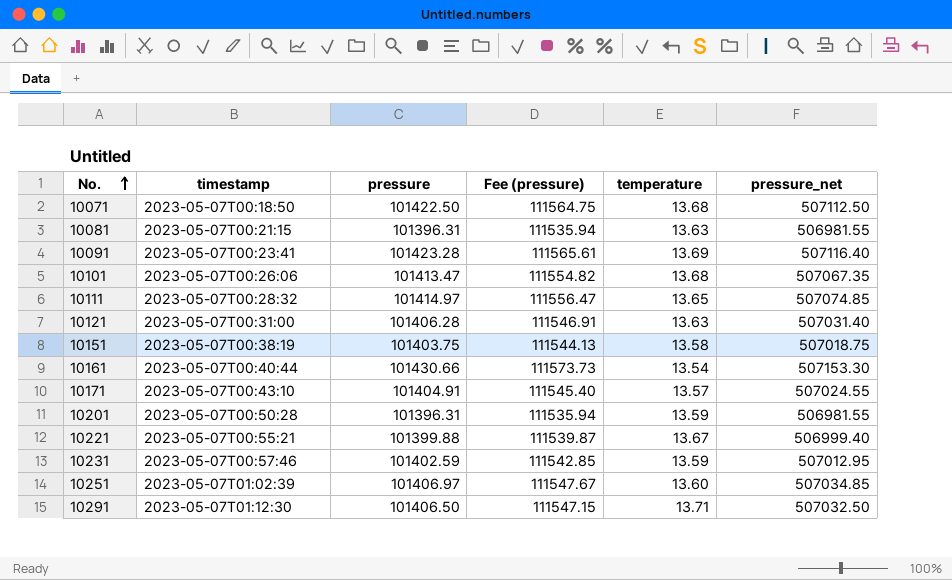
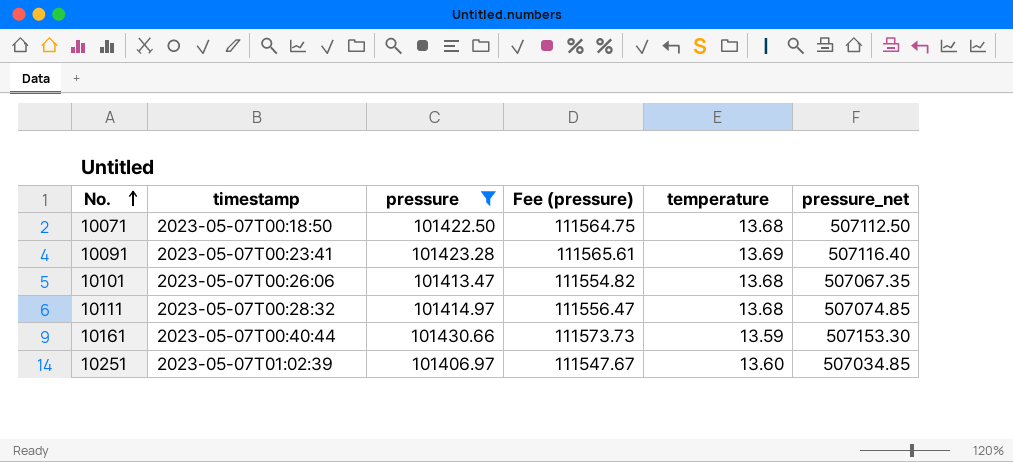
filter: none -> pressure >= 101406.97
10111 | temperature: 13.65 -> 13.68
10161 | temperature: 13.54 -> 13.59

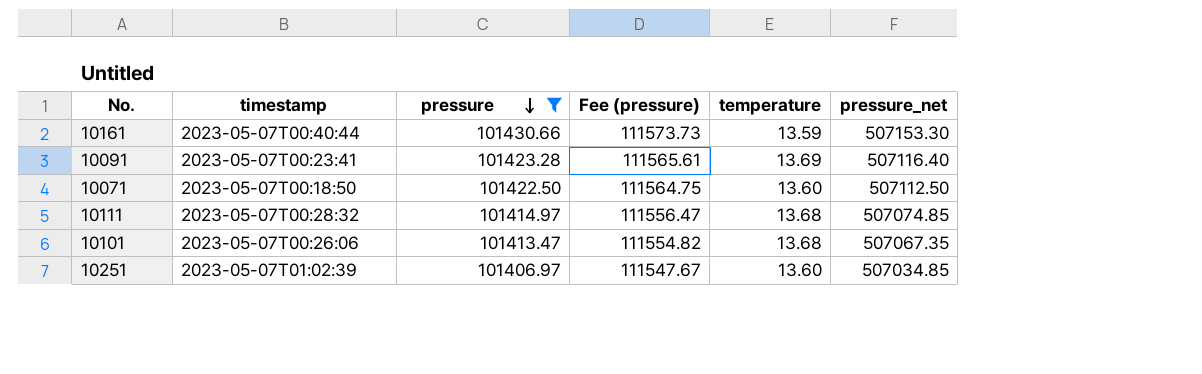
row order: No. ascending -> pressure descending
10071 | temperature: 13.68 -> 13.60

